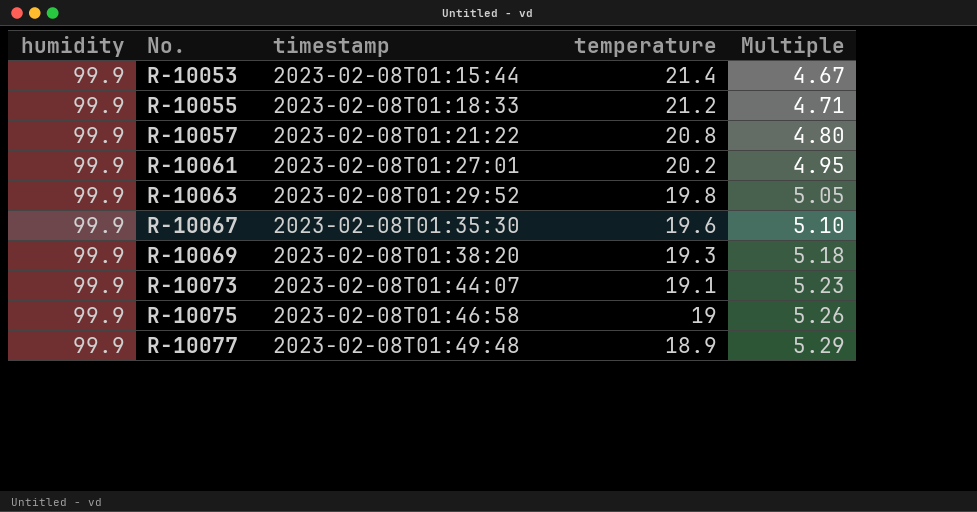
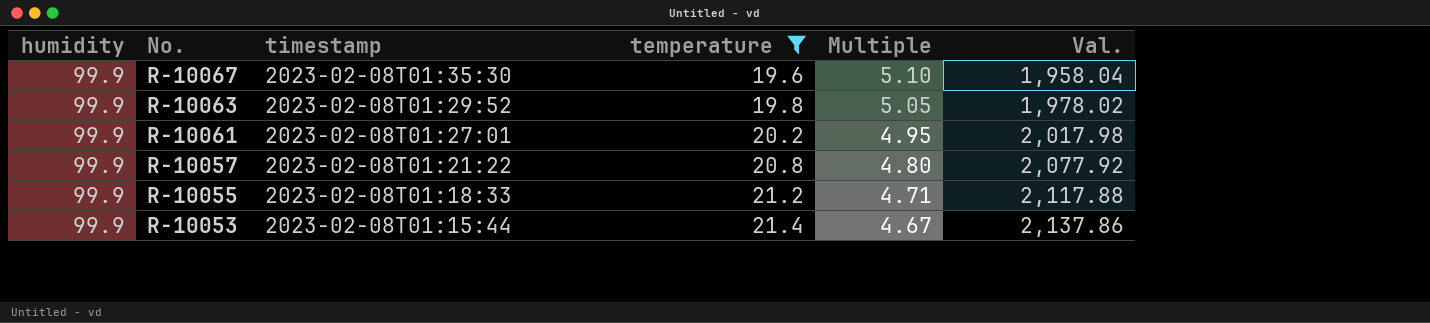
filter: none -> temperature >= 19.6
row order: No. ascending -> No. descending
column Val. | formula: none -> [humidity] * [temperature]

